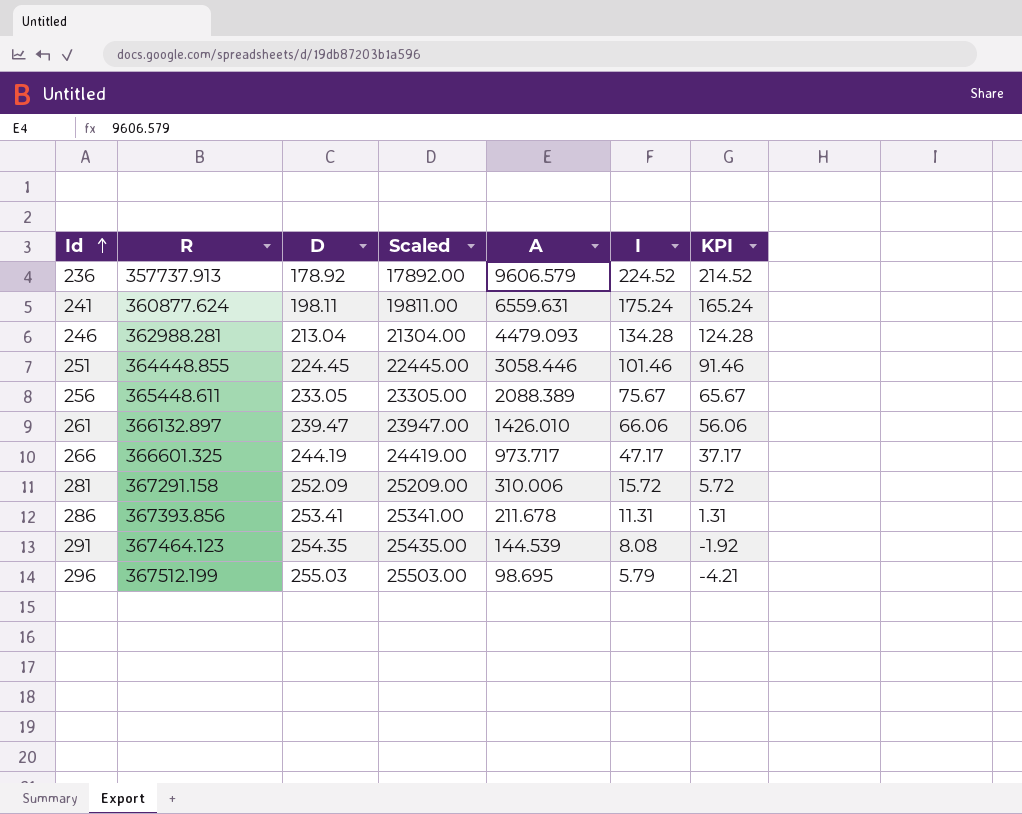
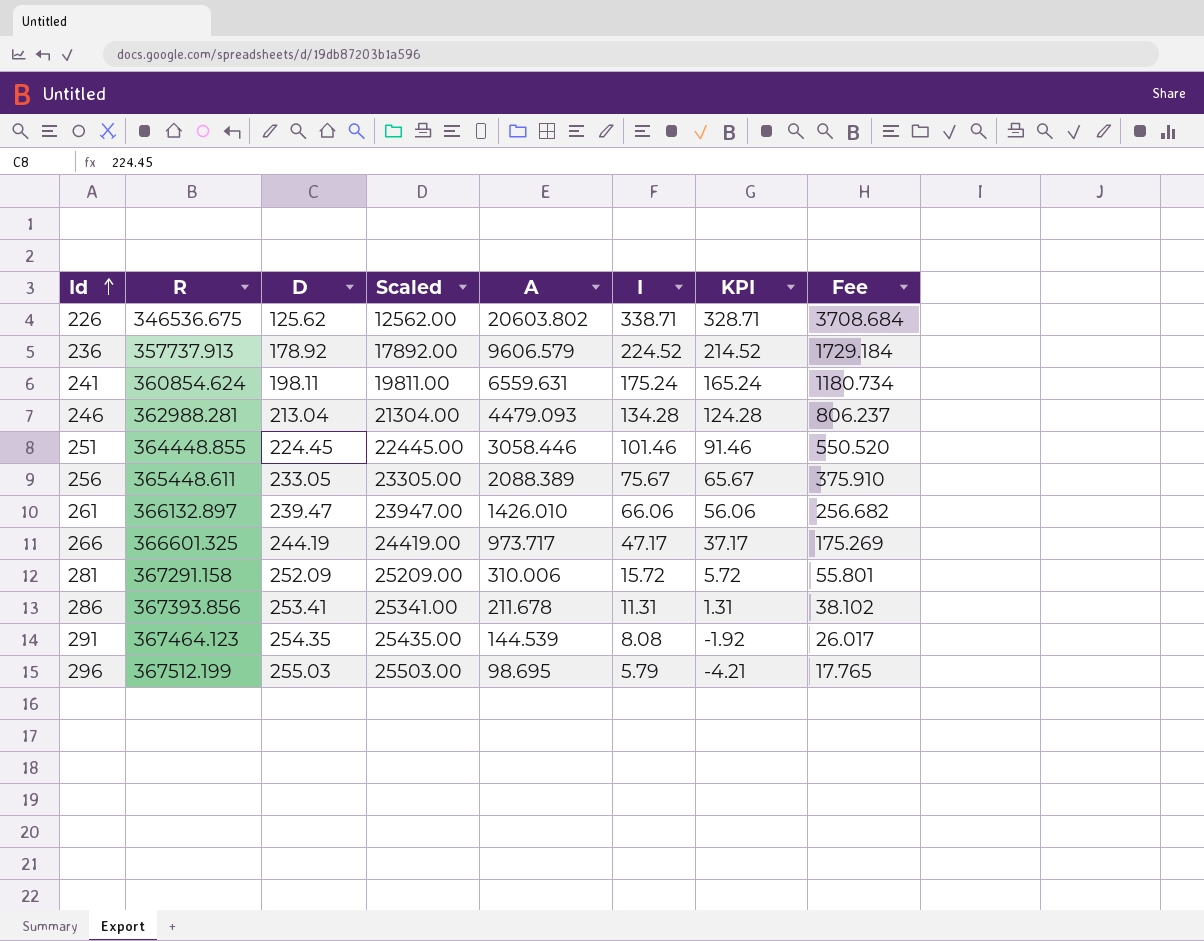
column Fee | formula: none -> [A] * 0.18
row 226: none -> 346536.675 | 125.62 | 12562.00 | 20603.802 | 338.71 | 328.71 | 3708.684
241 | R: 360877.624 -> 360854.624

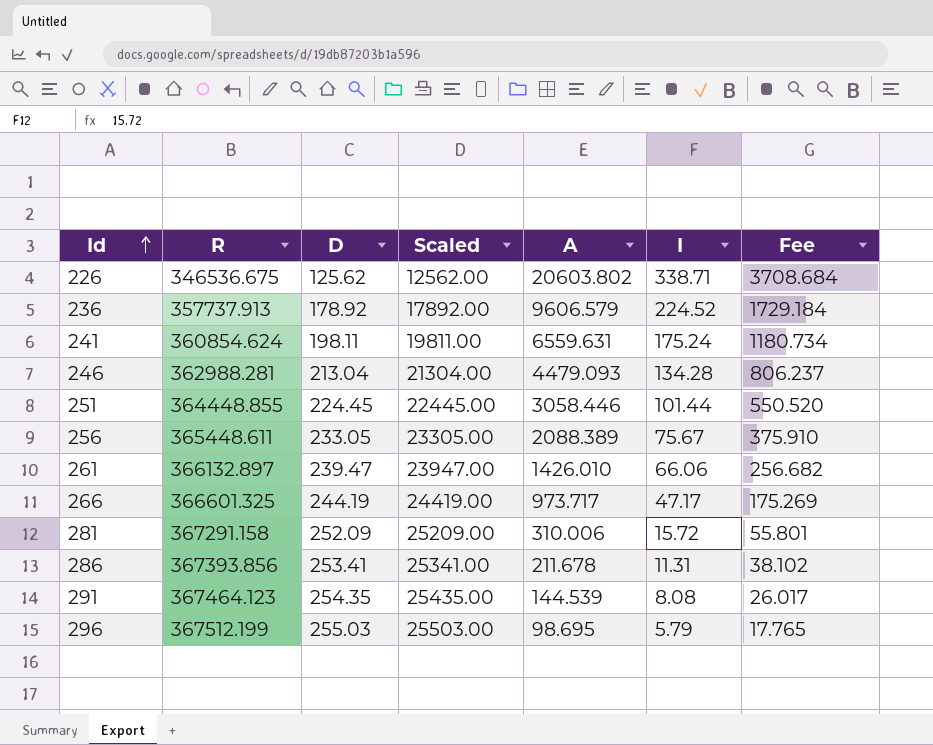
column KPI | formula: [I] - 10 -> none
251 | I: 101.46 -> 101.44

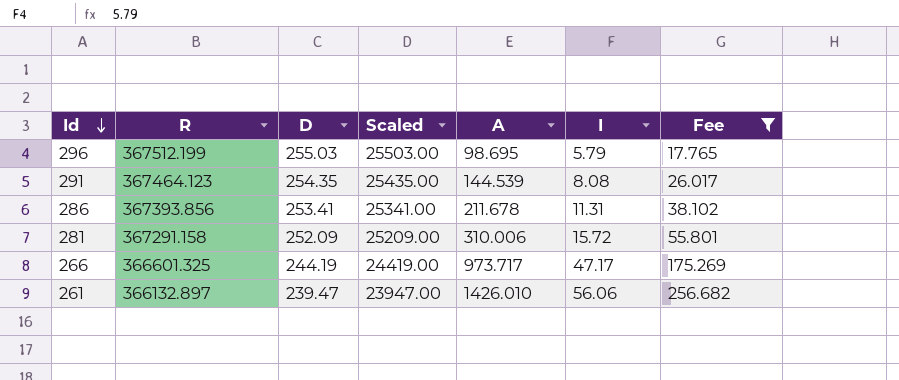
filter: none -> Fee <= 256.682
row order: Id ascending -> Id descending
261 | I: 66.06 -> 56.06

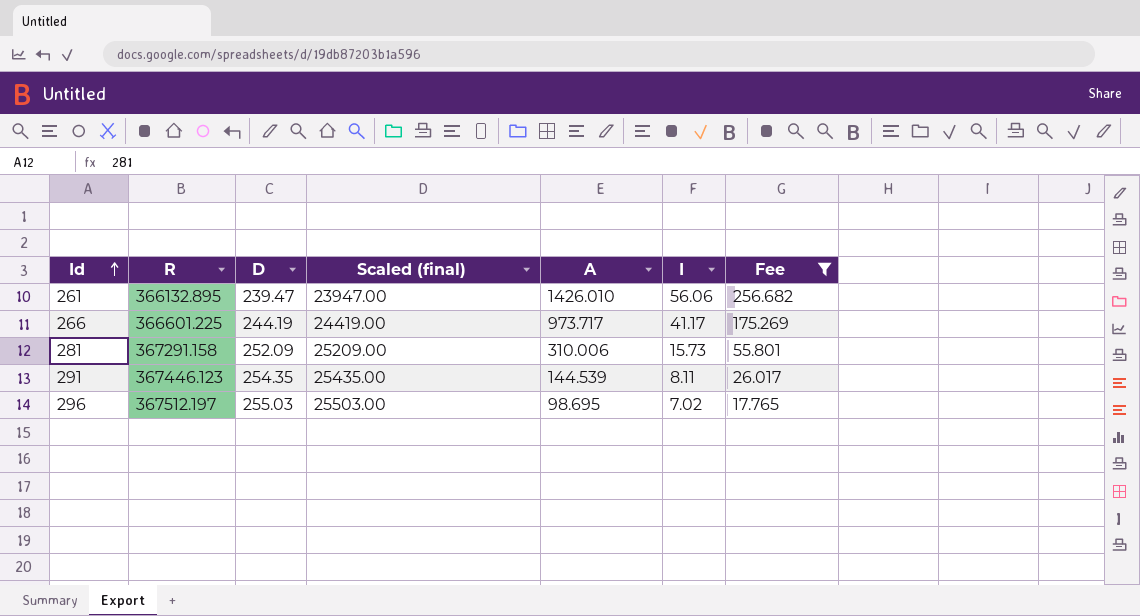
row order: Id descending -> Id ascending
column name: Scaled -> Scaled (final)
row 286: 367393.856 | 253.41 | 25341.00 | 211.678 | 11.31 | 38.102 -> none
261 | R: 366132.897 -> 366132.895
266 | R: 366601.325 -> 366601.225
266 | I: 47.17 -> 41.17
281 | I: 15.72 -> 15.73
291 | R: 367464.123 -> 367446.123
291 | I: 8.08 -> 8.11
296 | R: 367512.199 -> 367512.197
296 | I: 5.79 -> 7.02

